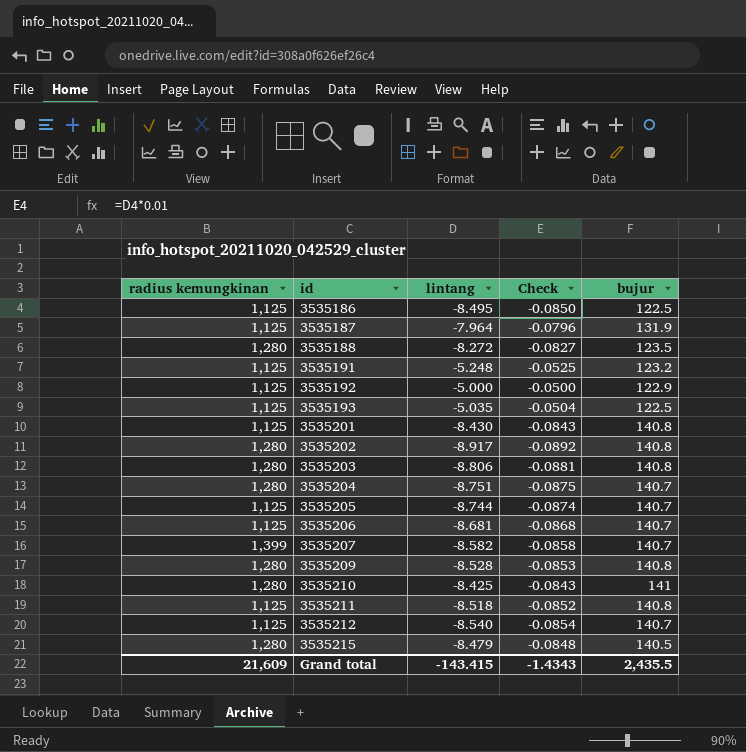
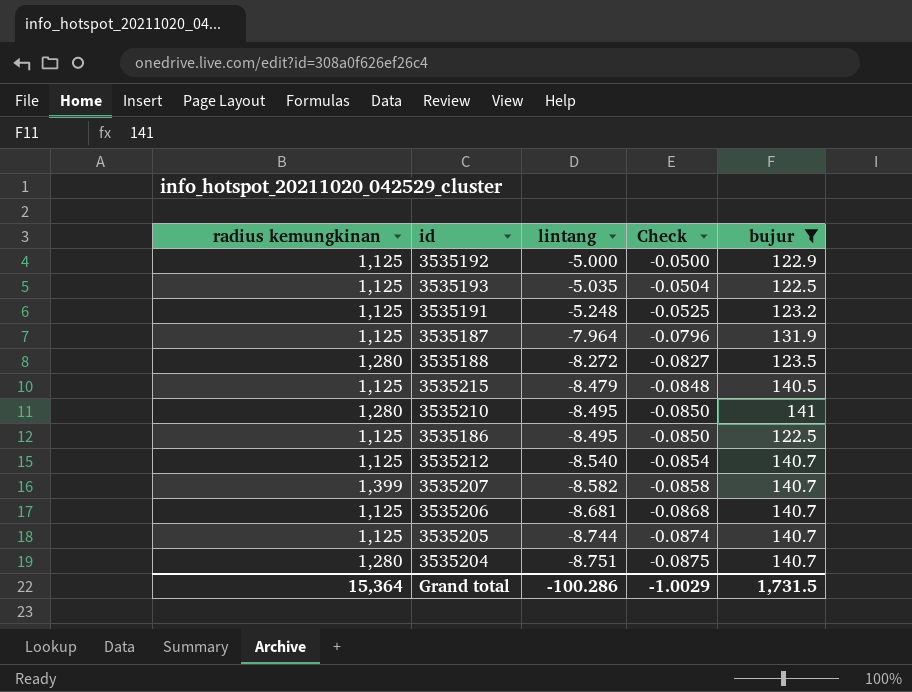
filter: none -> bujur != 140.8
row order: id ascending -> lintang descending
3535215 | radius kemungkinan: 1,280 -> 1,125
3535210 | lintang: -8.425 -> -8.495
3535210 | Check: -0.0843 -> -0.0850
Grand total | radius kemungkinan: 21,609 -> 15,364
Grand total | lintang: -143.415 -> -100.286
Grand total | Check: -1.4343 -> -1.0029
Grand total | bujur: 2,435.5 -> 1,731.5

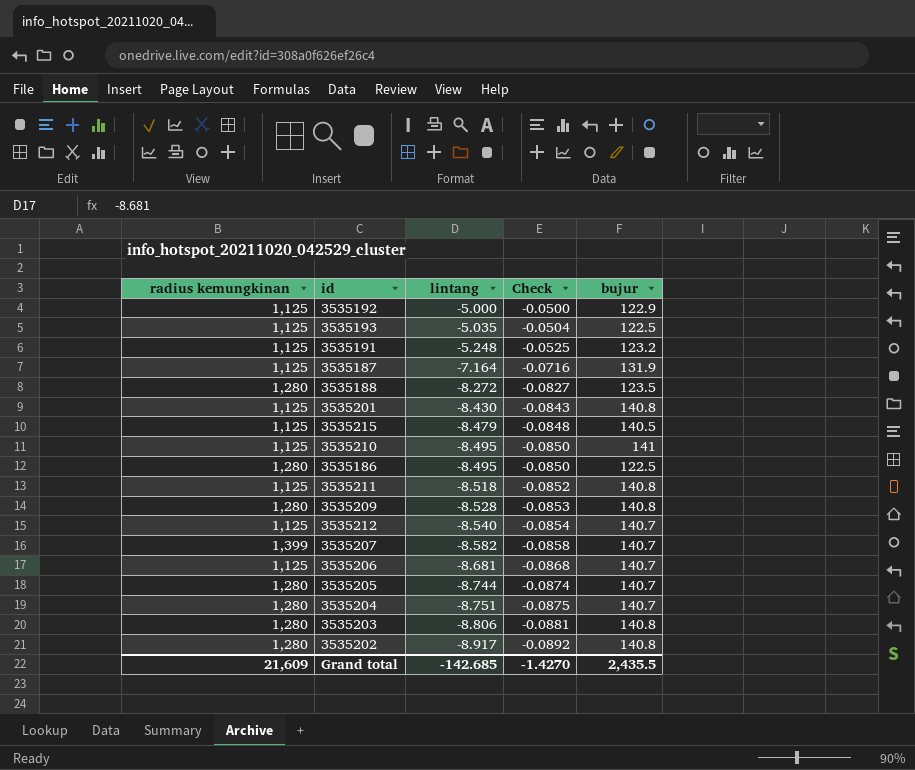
filter: bujur != 140.8 -> none
3535187 | lintang: -7.964 -> -7.164
3535187 | Check: -0.0796 -> -0.0716
3535210 | radius kemungkinan: 1,280 -> 1,125
3535186 | radius kemungkinan: 1,125 -> 1,280
3535205 | radius kemungkinan: 1,125 -> 1,280
Grand total | radius kemungkinan: 15,364 -> 21,609
Grand total | lintang: -100.286 -> -142.685
Grand total | Check: -1.0029 -> -1.4270
Grand total | bujur: 1,731.5 -> 2,435.5

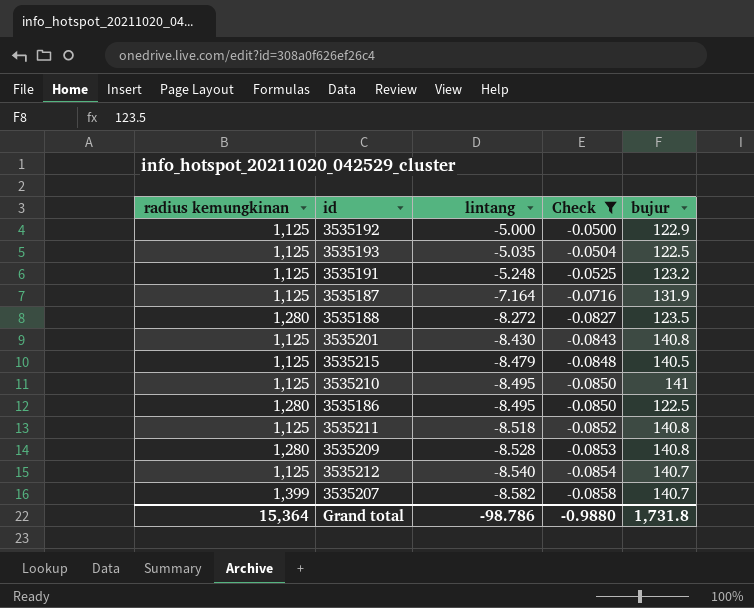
filter: none -> Check >= -0.0858
Grand total | radius kemungkinan: 21,609 -> 15,364
Grand total | lintang: -142.685 -> -98.786
Grand total | Check: -1.4270 -> -0.9880
Grand total | bujur: 2,435.5 -> 1,731.8

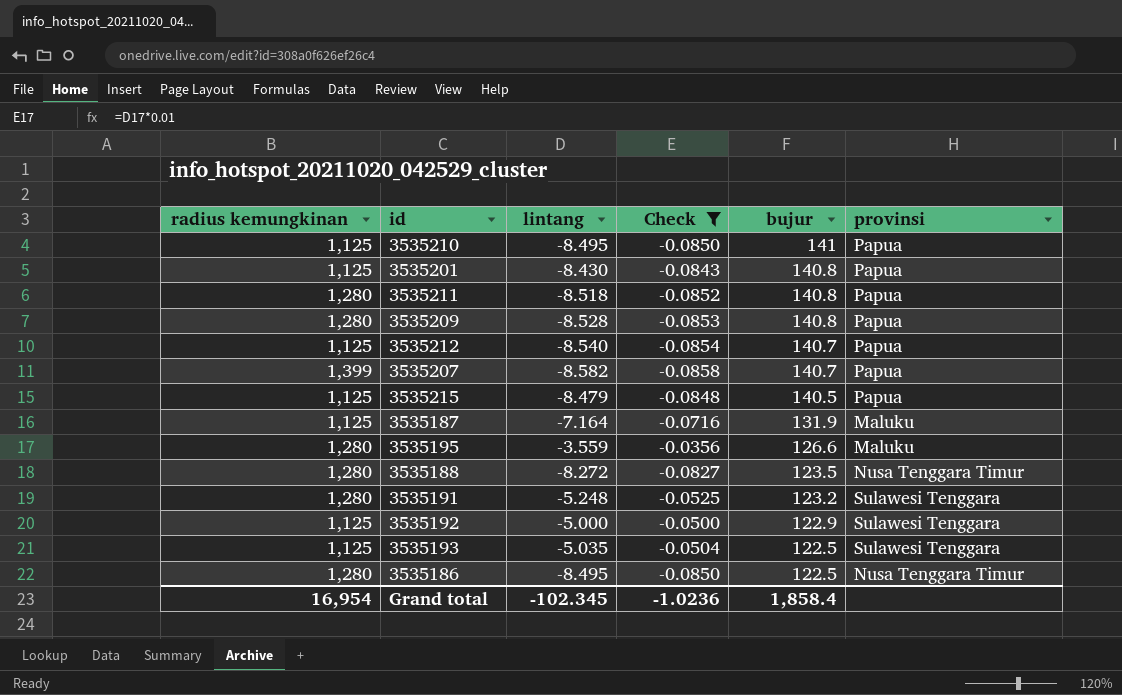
row order: lintang descending -> bujur descending
column provinsi | position: none -> 6
3535211 | radius kemungkinan: 1,125 -> 1,280
row 3535195: none -> 1,280 | -3.559 | -0.0356 | 126.6 | Maluku
3535191 | radius kemungkinan: 1,125 -> 1,280
Grand total | radius kemungkinan: 15,364 -> 16,954
Grand total | lintang: -98.786 -> -102.345
Grand total | Check: -0.9880 -> -1.0236
Grand total | bujur: 1,731.8 -> 1,858.4

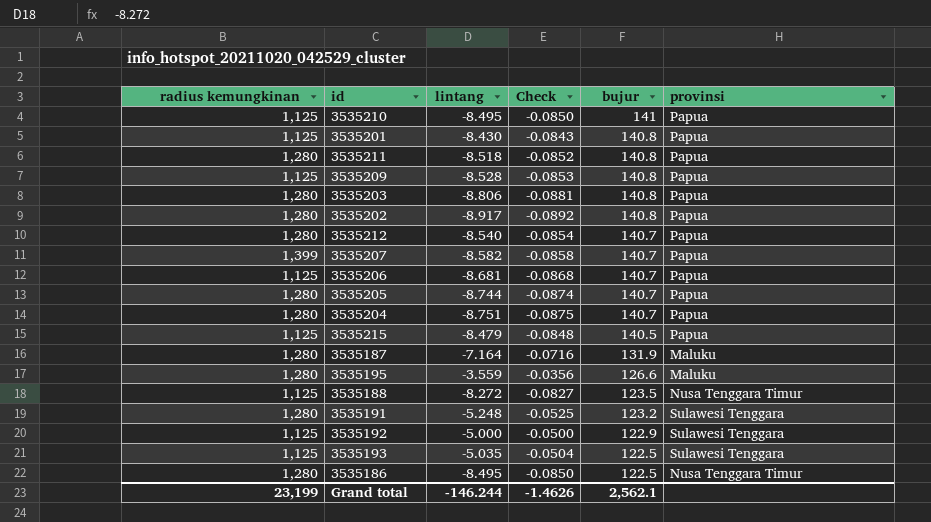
filter: Check >= -0.0858 -> none
3535209 | radius kemungkinan: 1,280 -> 1,125
3535212 | radius kemungkinan: 1,125 -> 1,280
3535187 | radius kemungkinan: 1,125 -> 1,280
3535188 | radius kemungkinan: 1,280 -> 1,125
Grand total | radius kemungkinan: 16,954 -> 23,199
Grand total | lintang: -102.345 -> -146.244
Grand total | Check: -1.0236 -> -1.4626
Grand total | bujur: 1,858.4 -> 2,562.1

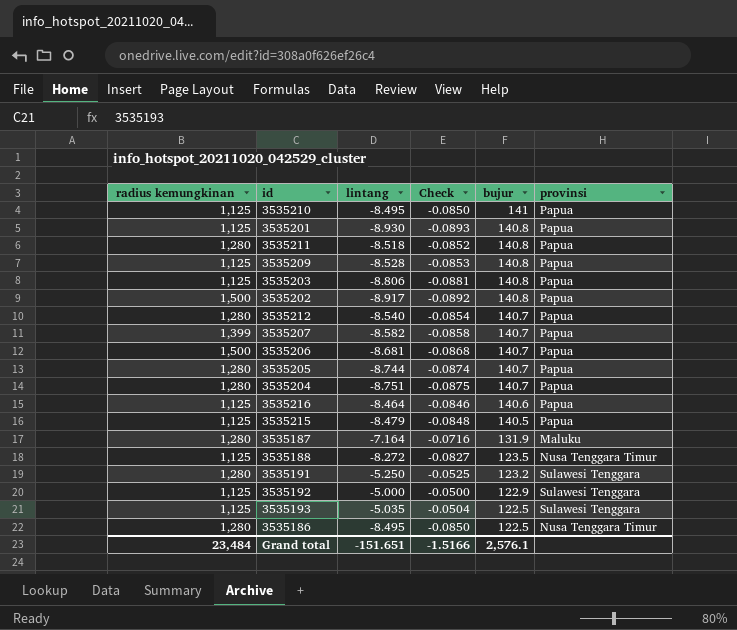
row 3535195: 1,280 | -3.559 | -0.0356 | 126.6 | Maluku -> none
3535201 | lintang: -8.430 -> -8.930
3535201 | Check: -0.0843 -> -0.0893
3535203 | radius kemungkinan: 1,280 -> 1,125
3535202 | radius kemungkinan: 1,280 -> 1,500
3535206 | radius kemungkinan: 1,125 -> 1,500
row 3535216: none -> 1,125 | -8.464 | -0.0846 | 140.6 | Papua
3535191 | lintang: -5.248 -> -5.250
Grand total | radius kemungkinan: 23,199 -> 23,484
Grand total | lintang: -146.244 -> -151.651
Grand total | Check: -1.4626 -> -1.5166
Grand total | bujur: 2,562.1 -> 2,576.1

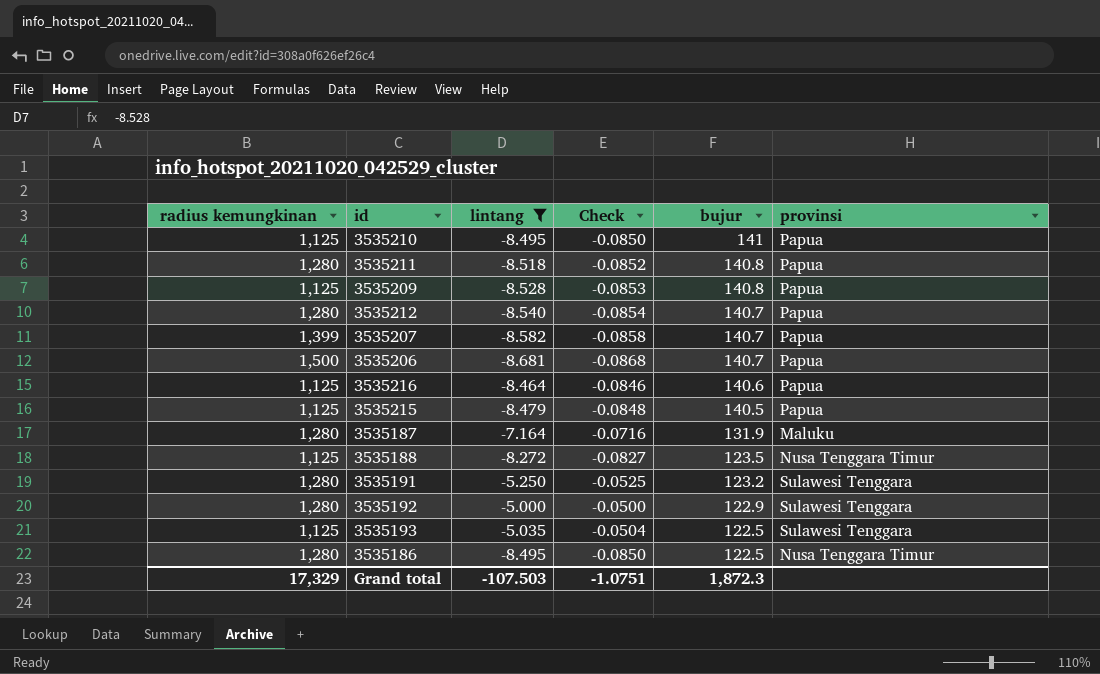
filter: none -> lintang >= -8.681
3535192 | radius kemungkinan: 1,125 -> 1,280
Grand total | radius kemungkinan: 23,484 -> 17,329
Grand total | lintang: -151.651 -> -107.503
Grand total | Check: -1.5166 -> -1.0751
Grand total | bujur: 2,576.1 -> 1,872.3

